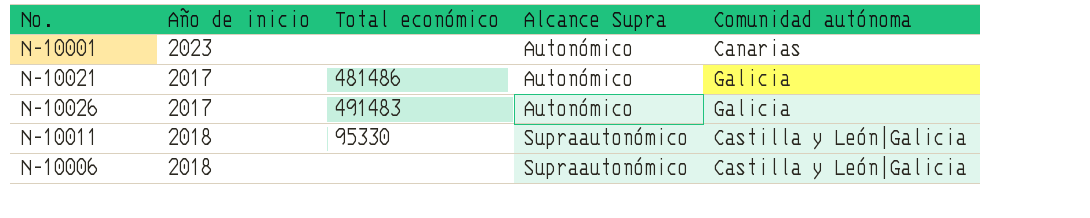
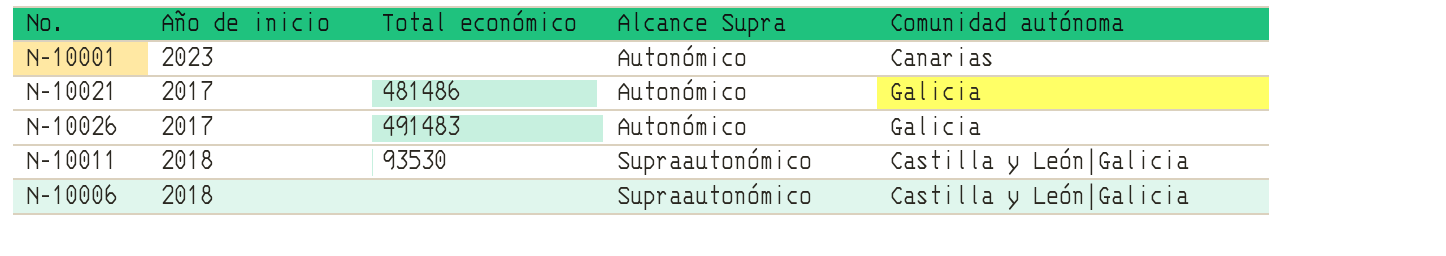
N-10011 | Total económico: 95330 -> 93530

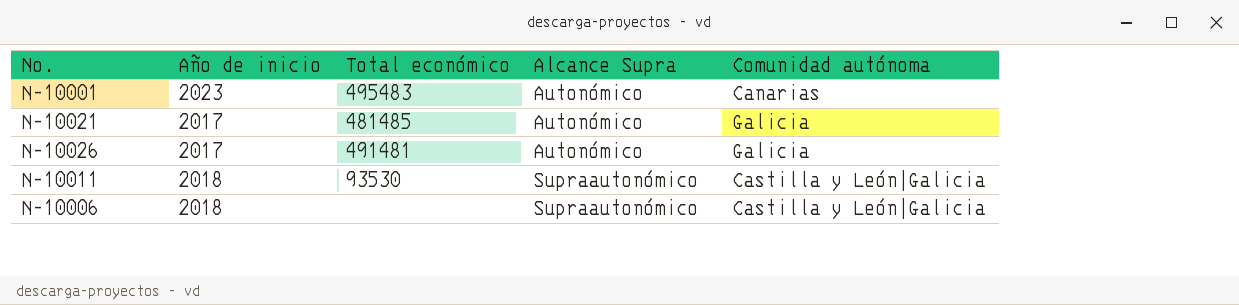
N-10001 | Total económico: none -> 495483
N-10021 | Total económico: 481486 -> 481485
N-10026 | Total económico: 491483 -> 491481

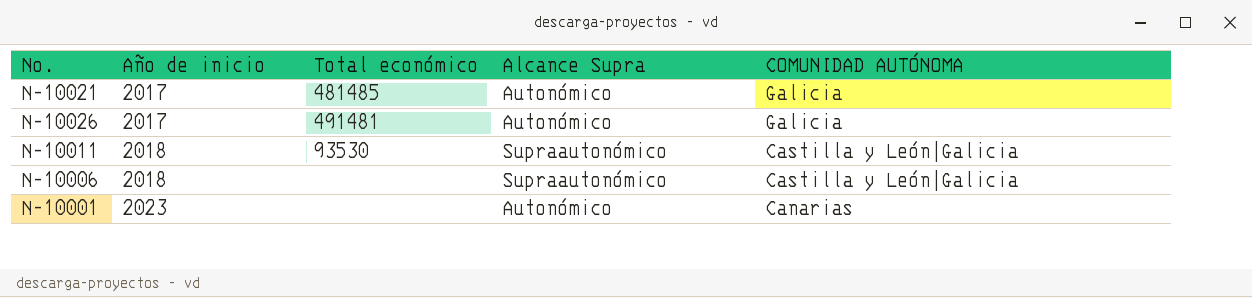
row order: Alcance Supra ascending -> Año de inicio ascending
column name: Comunidad autónoma -> COMUNIDAD AUTÓNOMA
N-10001 | Total económico: 495483 -> none

